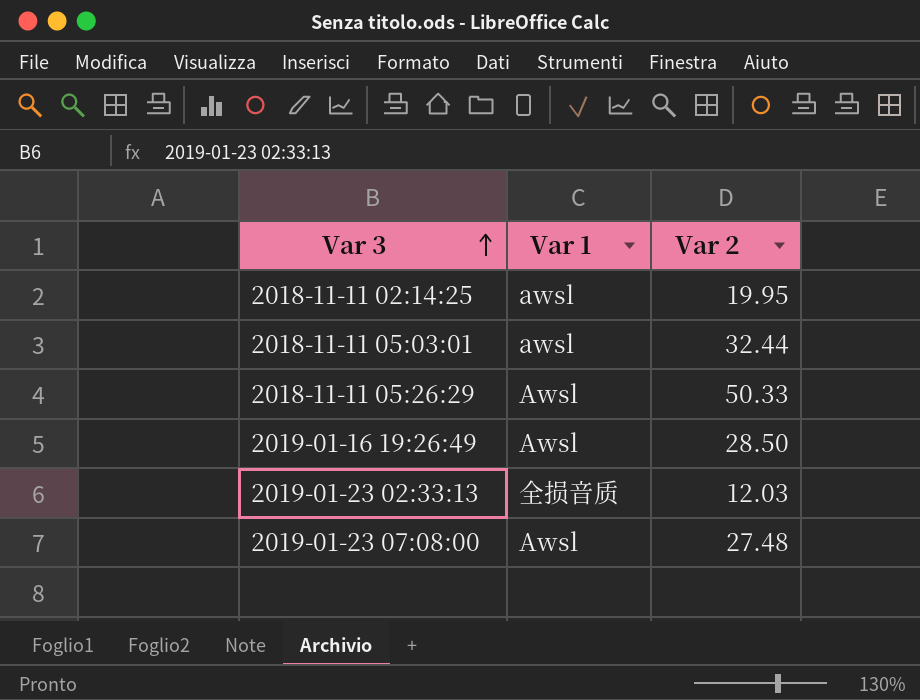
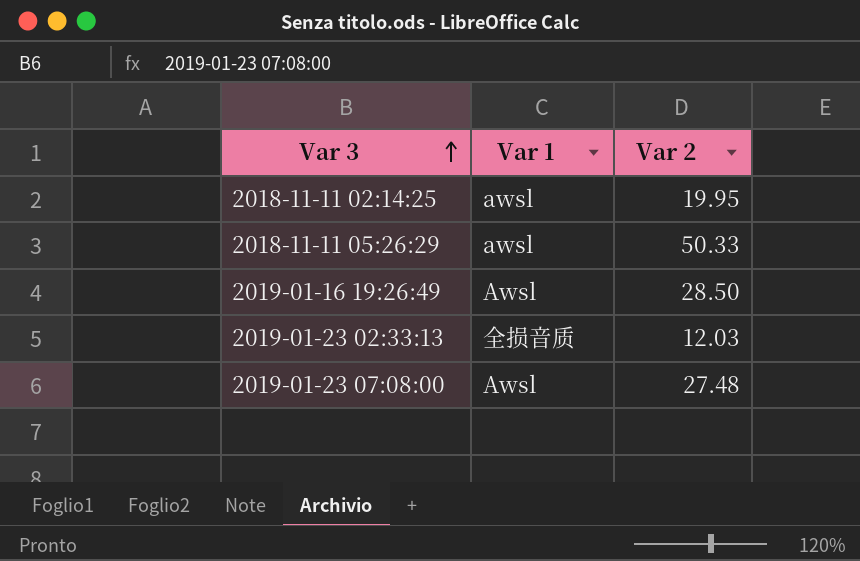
row 2018-11-11 05:03:01: awsl | 32.44 -> none
2018-11-11 05:26:29 | Var 1: Awsl -> awsl

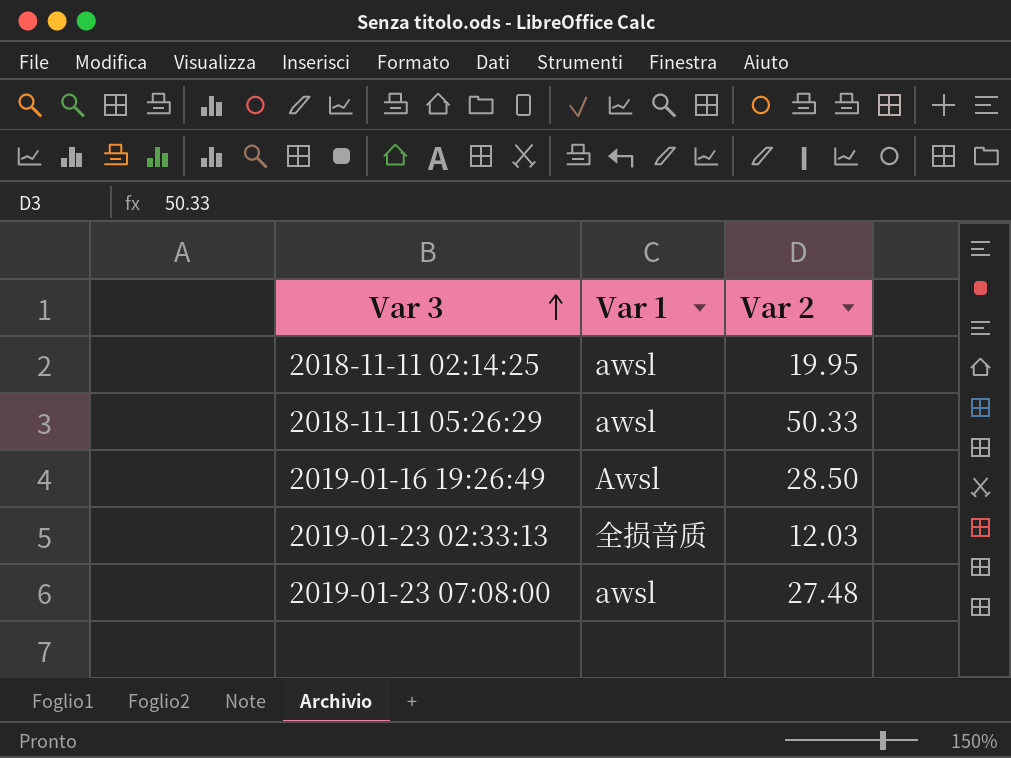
2019-01-23 07:08:00 | Var 1: Awsl -> awsl

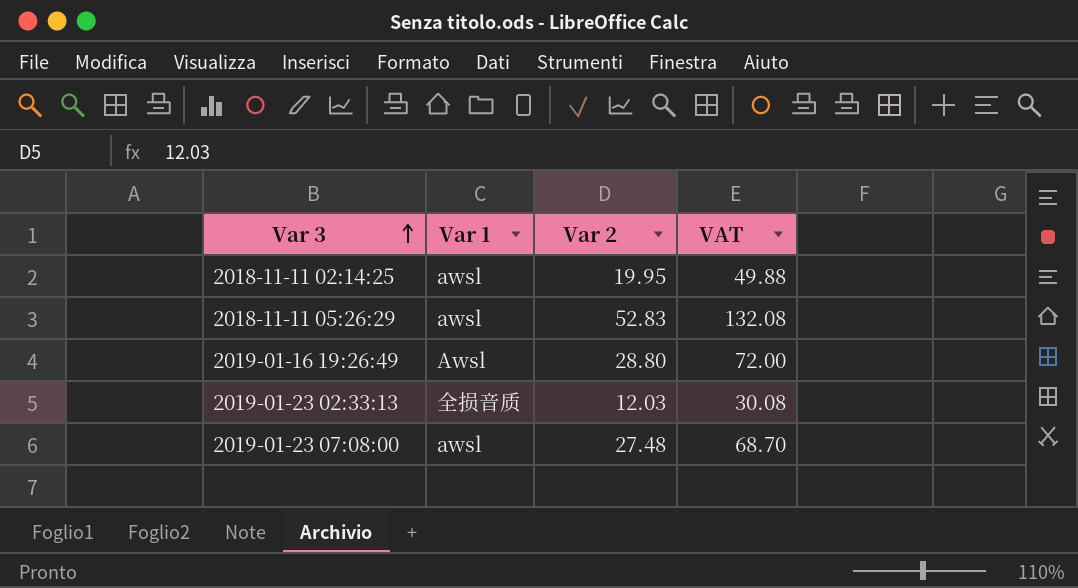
column VAT | formula: none -> [Var 2] * 2.5
2018-11-11 05:26:29 | Var 2: 50.33 -> 52.83
2019-01-16 19:26:49 | Var 2: 28.50 -> 28.80

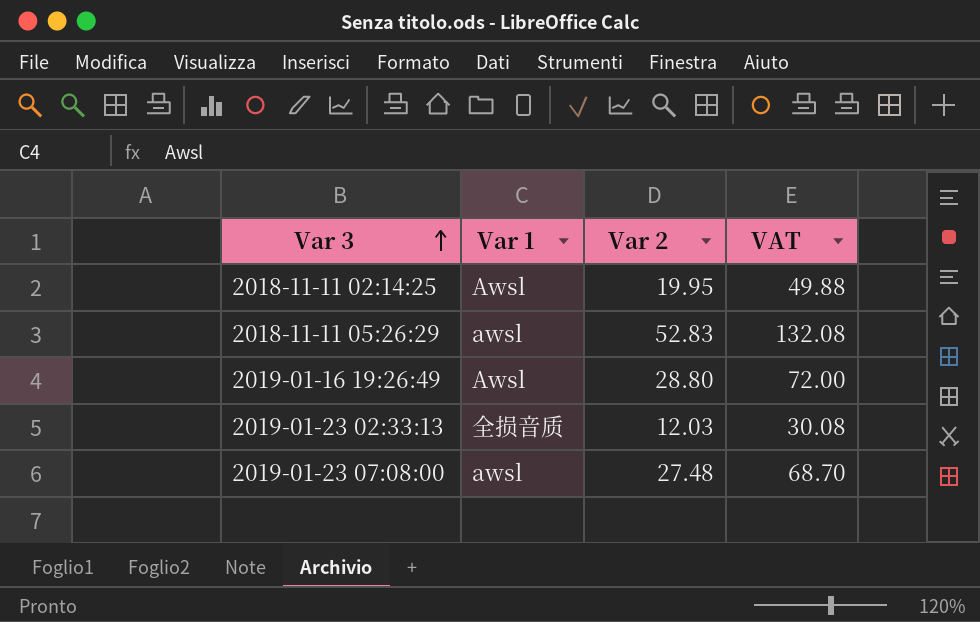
2018-11-11 02:14:25 | Var 1: awsl -> Awsl

